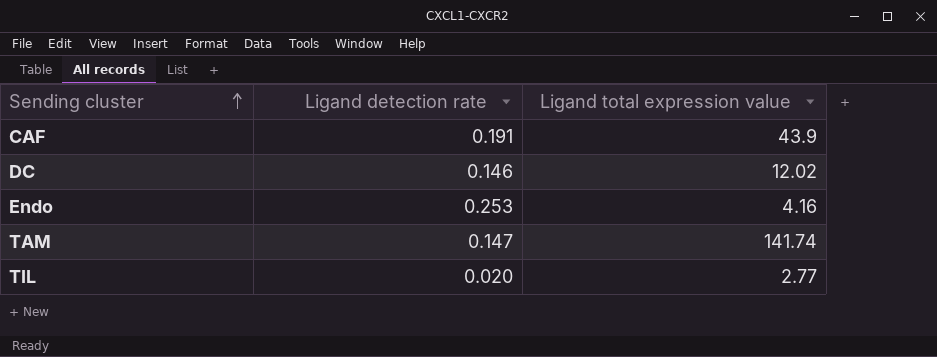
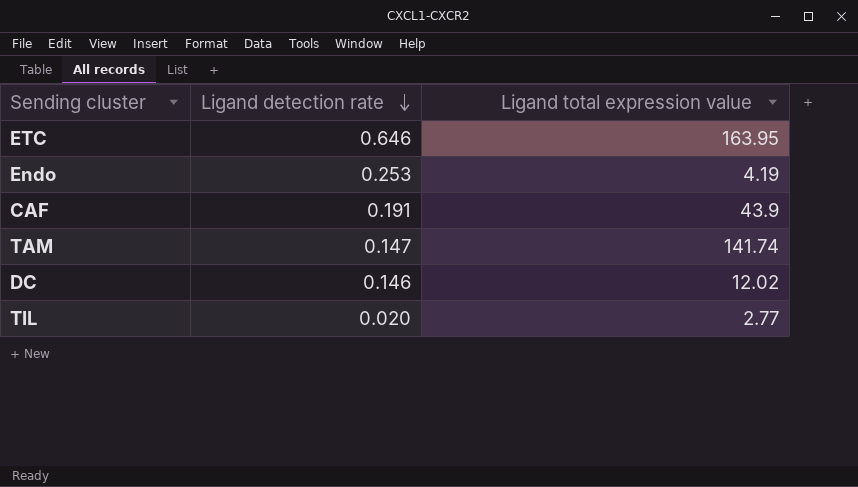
row order: Sending cluster ascending -> Ligand detection rate descending
row ETC: none -> 0.646 | 163.95
Endo | Ligand total expression value: 4.16 -> 4.19

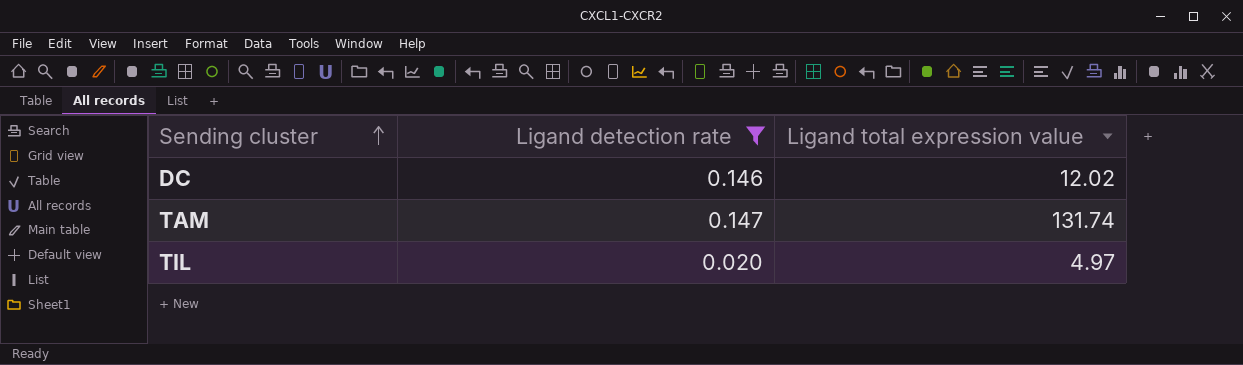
filter: none -> Ligand detection rate <= 0.147
row order: Ligand detection rate descending -> Sending cluster ascending
TAM | Ligand total expression value: 141.74 -> 131.74
TIL | Ligand total expression value: 2.77 -> 4.97

